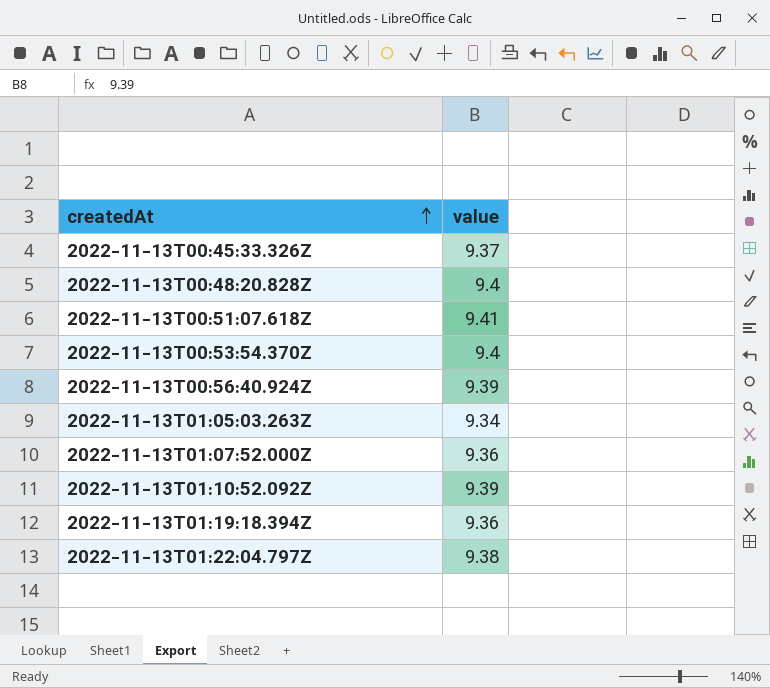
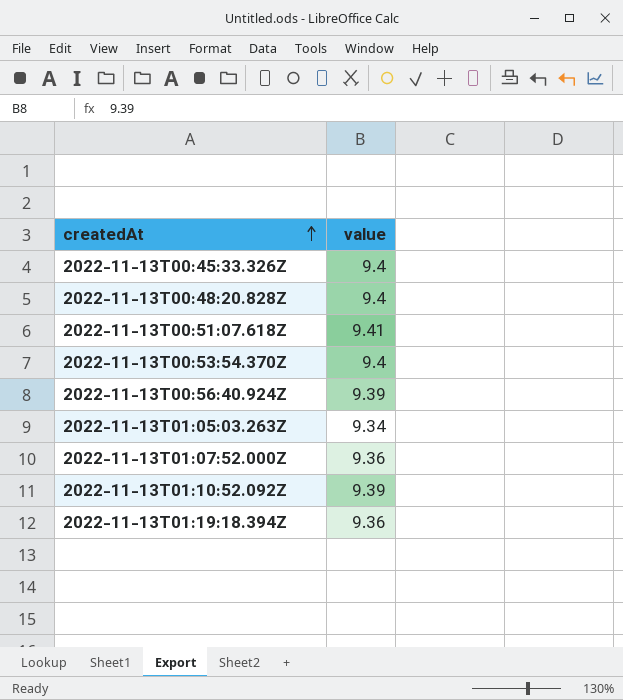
row 2022-11-13T01:22:04.797Z: 9.38 -> none
2022-11-13T00:45:33.326Z | value: 9.37 -> 9.4

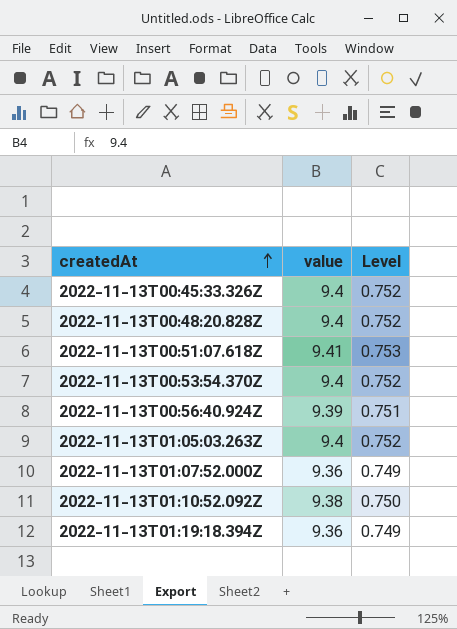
column Level | formula: none -> [value] * 0.08
2022-11-13T01:05:03.263Z | value: 9.34 -> 9.4
2022-11-13T01:10:52.092Z | value: 9.39 -> 9.38

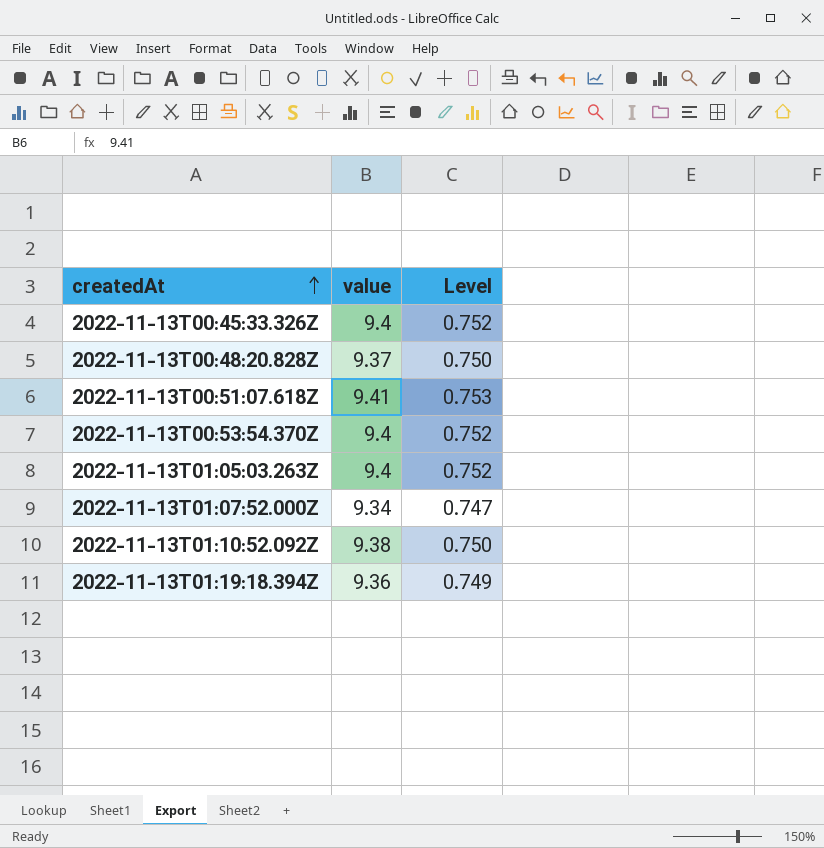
row 2022-11-13T00:56:40.924Z: 9.39 | 0.751 -> none
2022-11-13T00:48:20.828Z | value: 9.4 -> 9.37
2022-11-13T00:48:20.828Z | Level: 0.752 -> 0.750
2022-11-13T01:07:52.000Z | value: 9.36 -> 9.34
2022-11-13T01:07:52.000Z | Level: 0.749 -> 0.747

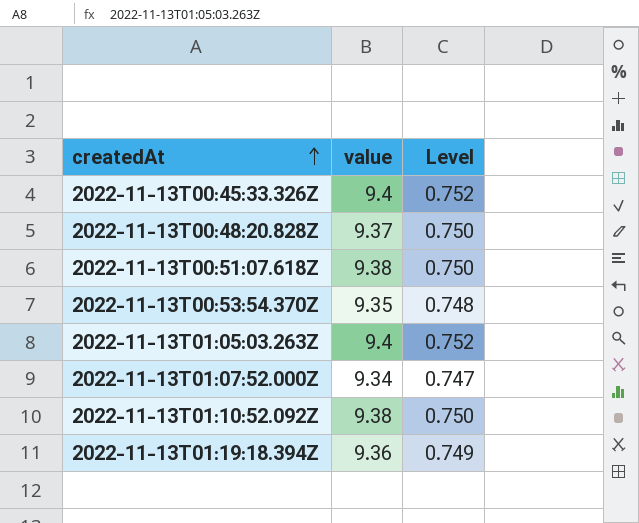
2022-11-13T00:51:07.618Z | value: 9.41 -> 9.38
2022-11-13T00:51:07.618Z | Level: 0.753 -> 0.750
2022-11-13T00:53:54.370Z | value: 9.4 -> 9.35
2022-11-13T00:53:54.370Z | Level: 0.752 -> 0.748

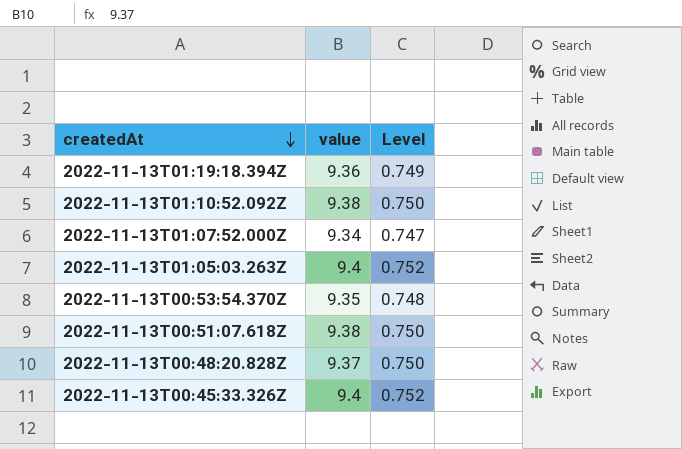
row order: createdAt ascending -> createdAt descending

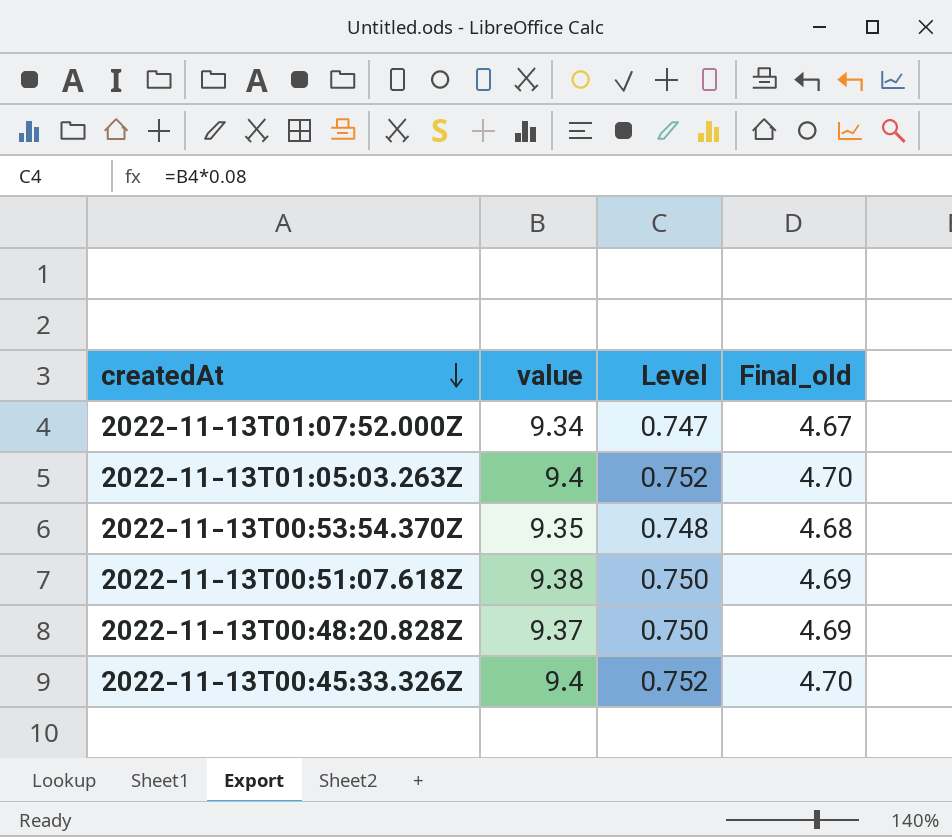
column Final_old | formula: none -> [value] * 0.5
row 2022-11-13T01:19:18.394Z: 9.36 | 0.749 -> none
row 2022-11-13T01:10:52.092Z: 9.38 | 0.750 -> none

